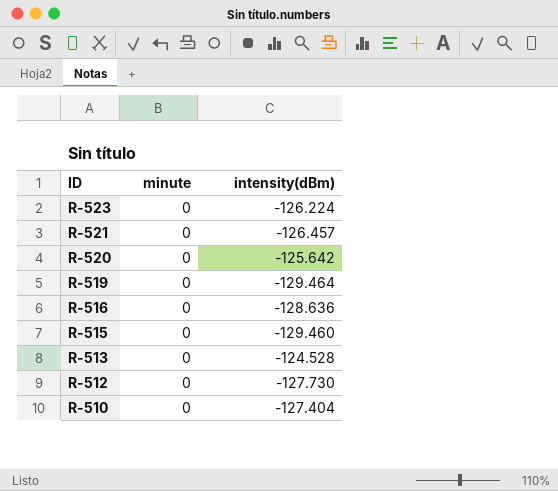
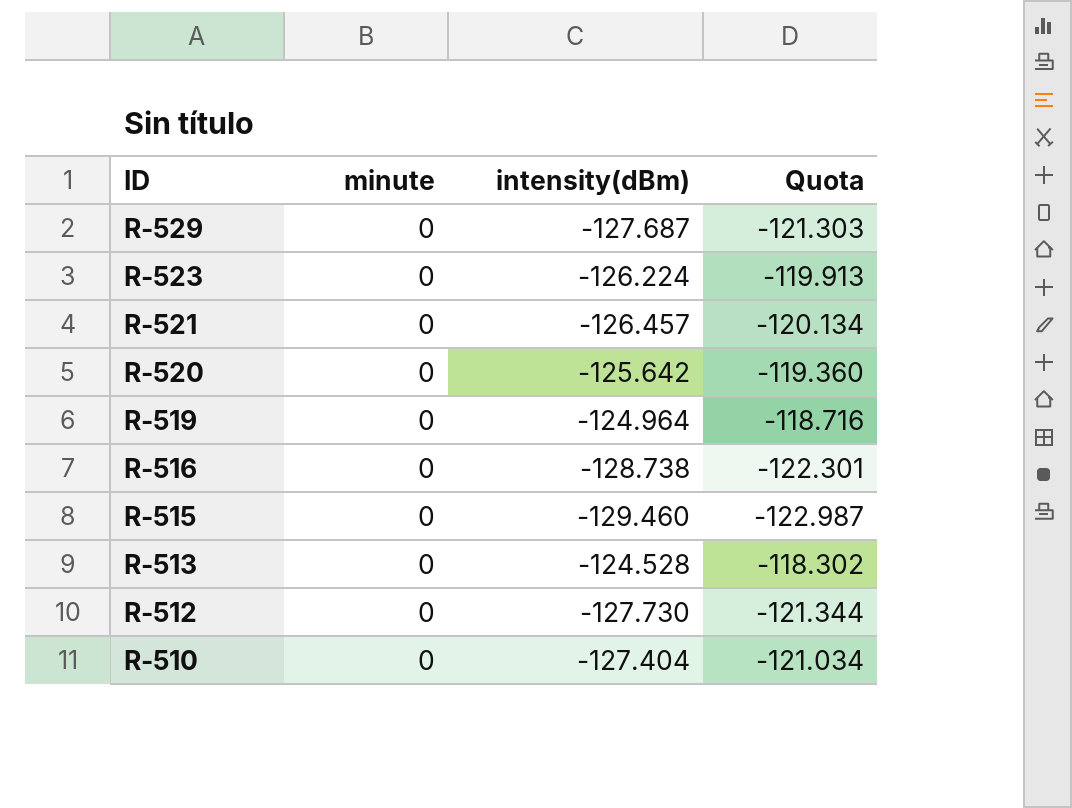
column Quota | formula: none -> [intensity(dBm)] * 0.95
row R-529: none -> 0 | -127.687 | -121.303
R-519 | intensity(dBm): -129.464 -> -124.964
R-516 | intensity(dBm): -128.636 -> -128.738

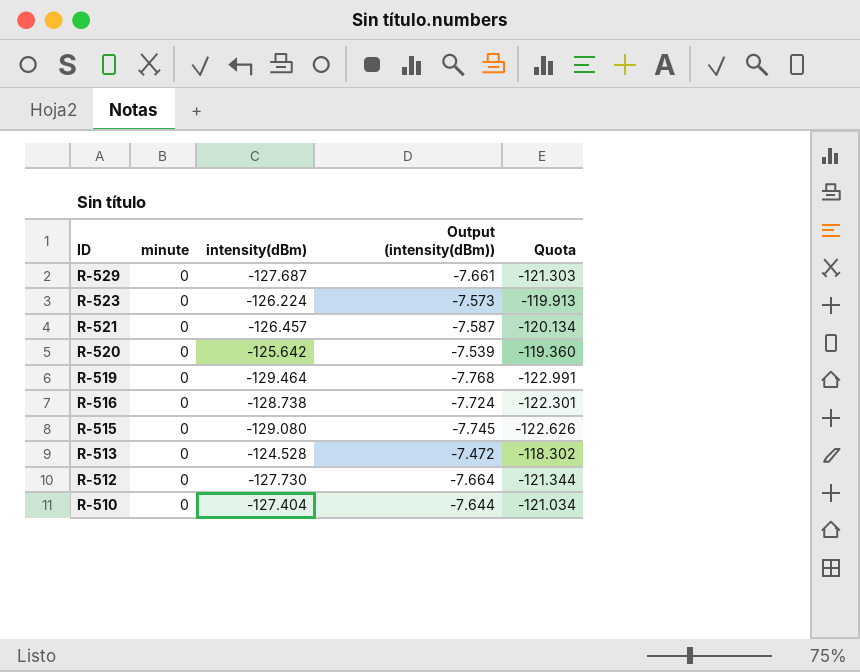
column Output (intensity(dBm)) | formula: none -> [intensity(dBm)] * 0.06
R-519 | intensity(dBm): -124.964 -> -129.464
R-519 | Quota: -118.716 -> -122.991
R-515 | intensity(dBm): -129.460 -> -129.080
R-515 | Quota: -122.987 -> -122.626

